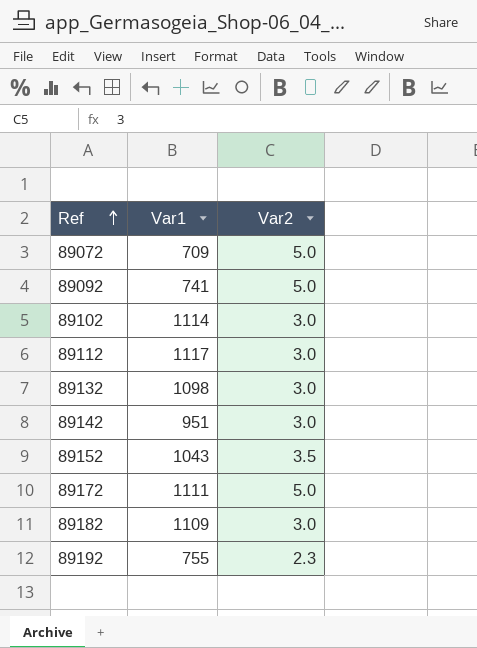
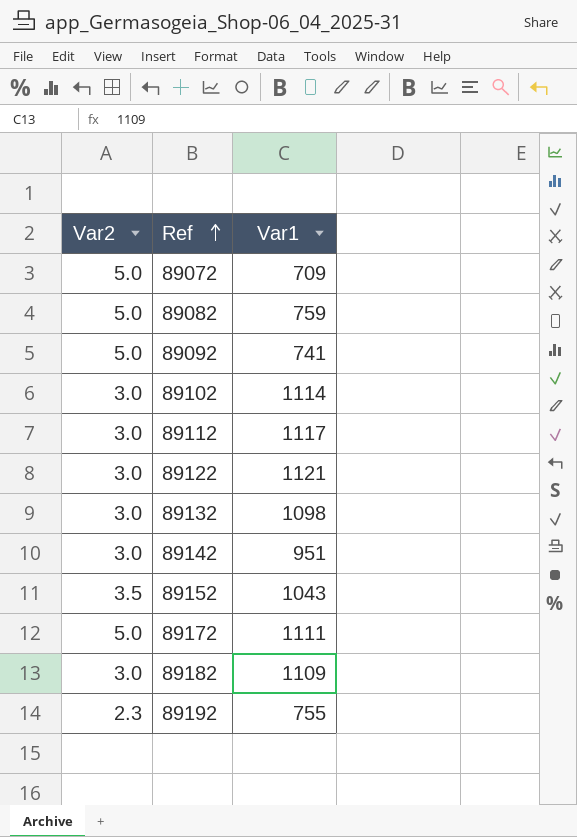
column Var2 | position: 3 -> 1
row 89082: none -> 5.0 | 759
row 89122: none -> 3.0 | 1121

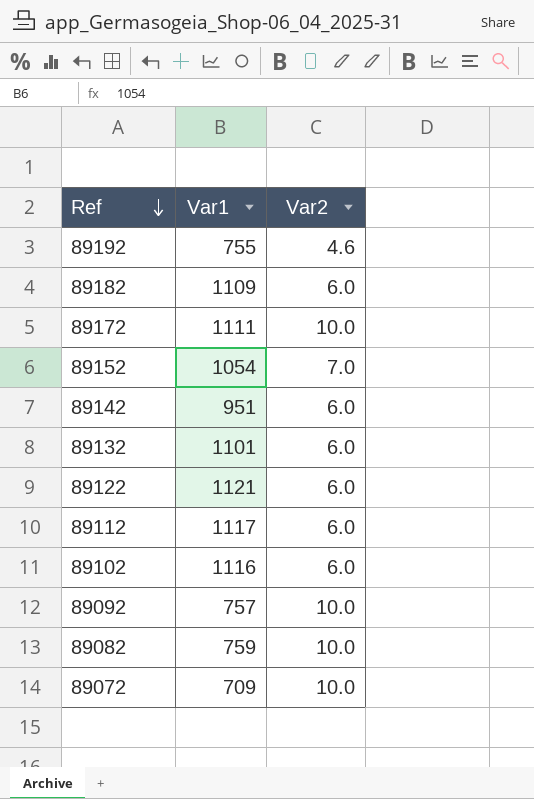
row order: Ref ascending -> Ref descending
column Var2 | position: 1 -> 3
89192 | Var2: 2.3 -> 4.6
89182 | Var2: 3.0 -> 6.0
89172 | Var2: 5.0 -> 10.0
89152 | Var1: 1043 -> 1054
89152 | Var2: 3.5 -> 7.0
89142 | Var2: 3.0 -> 6.0
89132 | Var1: 1098 -> 1101
89132 | Var2: 3.0 -> 6.0
89122 | Var2: 3.0 -> 6.0
89112 | Var2: 3.0 -> 6.0
89102 | Var1: 1114 -> 1116
89102 | Var2: 3.0 -> 6.0
89092 | Var1: 741 -> 757
89092 | Var2: 5.0 -> 10.0
89082 | Var2: 5.0 -> 10.0
89072 | Var2: 5.0 -> 10.0

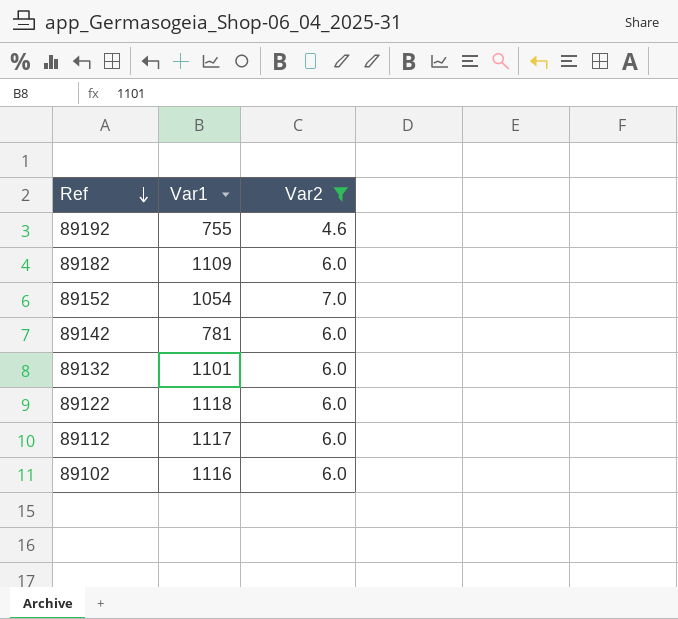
filter: none -> Var2 != 10.0
89142 | Var1: 951 -> 781
89122 | Var1: 1121 -> 1118

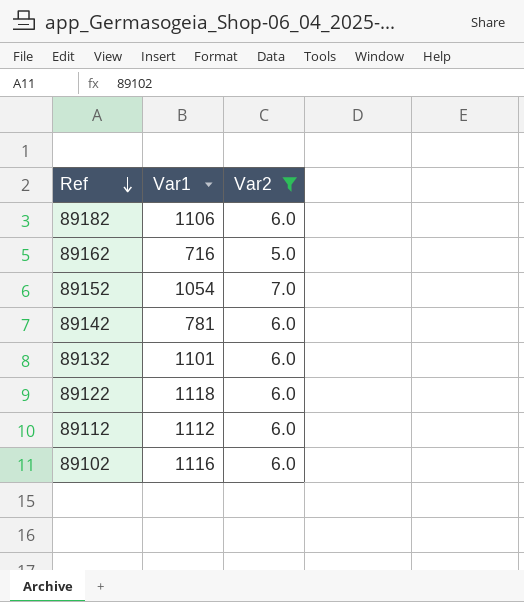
row 89192: 755 | 4.6 -> none
89182 | Var1: 1109 -> 1106
row 89162: none -> 716 | 5.0
89112 | Var1: 1117 -> 1112

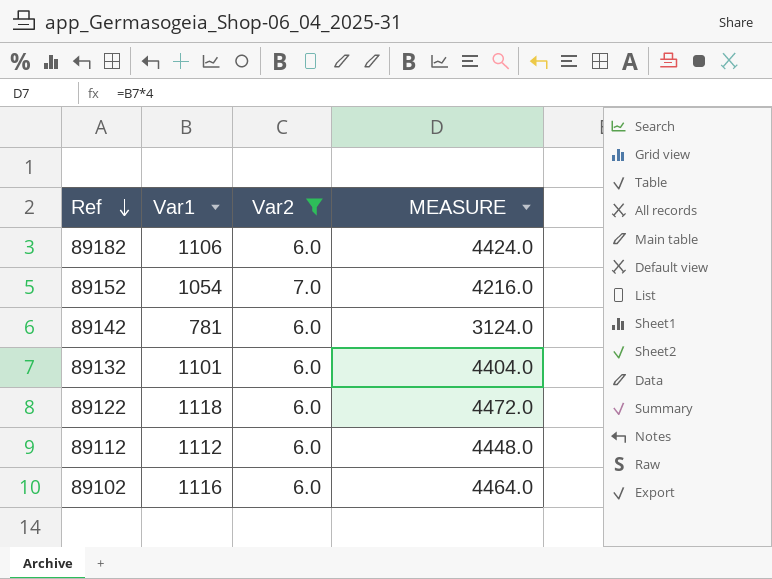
column MEASURE | formula: none -> [Var1] * 4
row 89162: 716 | 5.0 -> none

